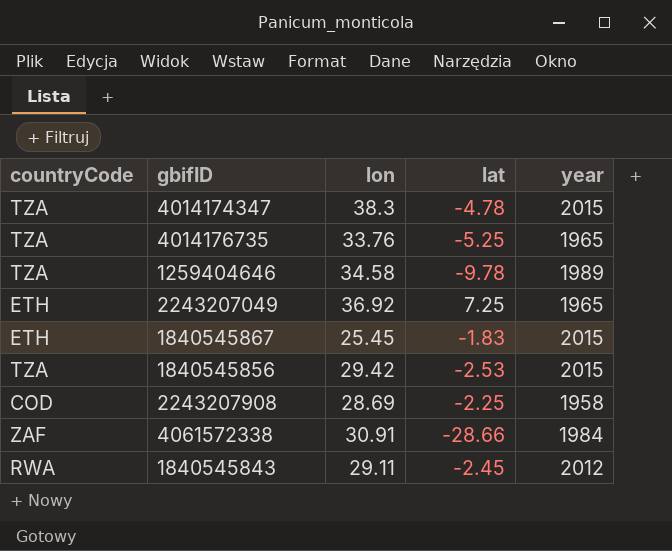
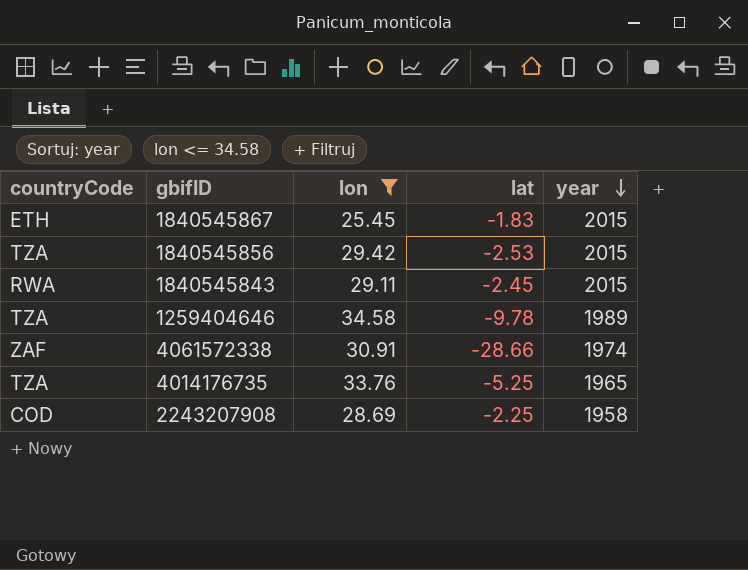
filter: none -> lon <= 34.58
row order: none -> year descending
1840545843 | year: 2012 -> 2015
4061572338 | year: 1984 -> 1974

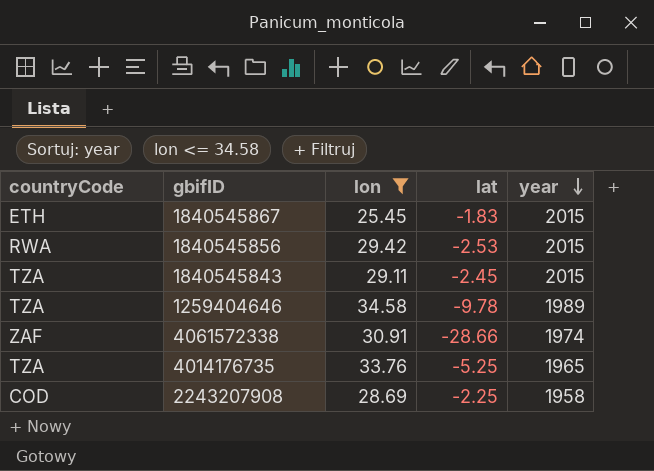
1840545856 | countryCode: TZA -> RWA
1840545843 | countryCode: RWA -> TZA

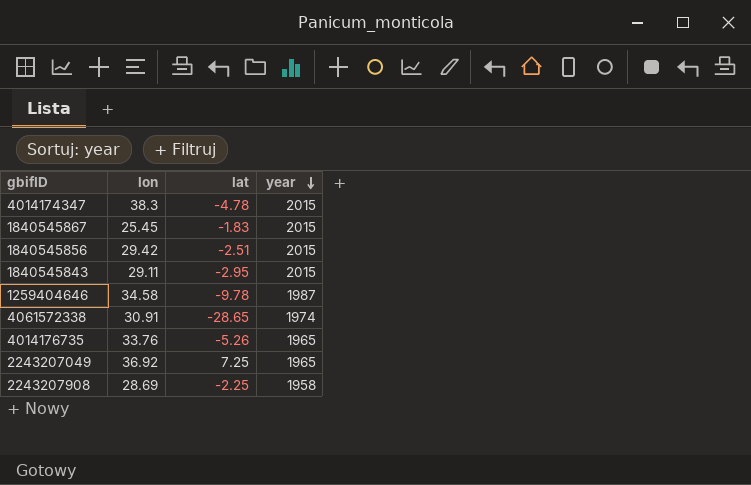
filter: lon <= 34.58 -> none
column countryCode | position: 1 -> none
1840545856 | lat: -2.53 -> -2.51
1840545843 | lat: -2.45 -> -2.95
1259404646 | year: 1989 -> 1987
4061572338 | lat: -28.66 -> -28.65
4014176735 | lat: -5.25 -> -5.26

